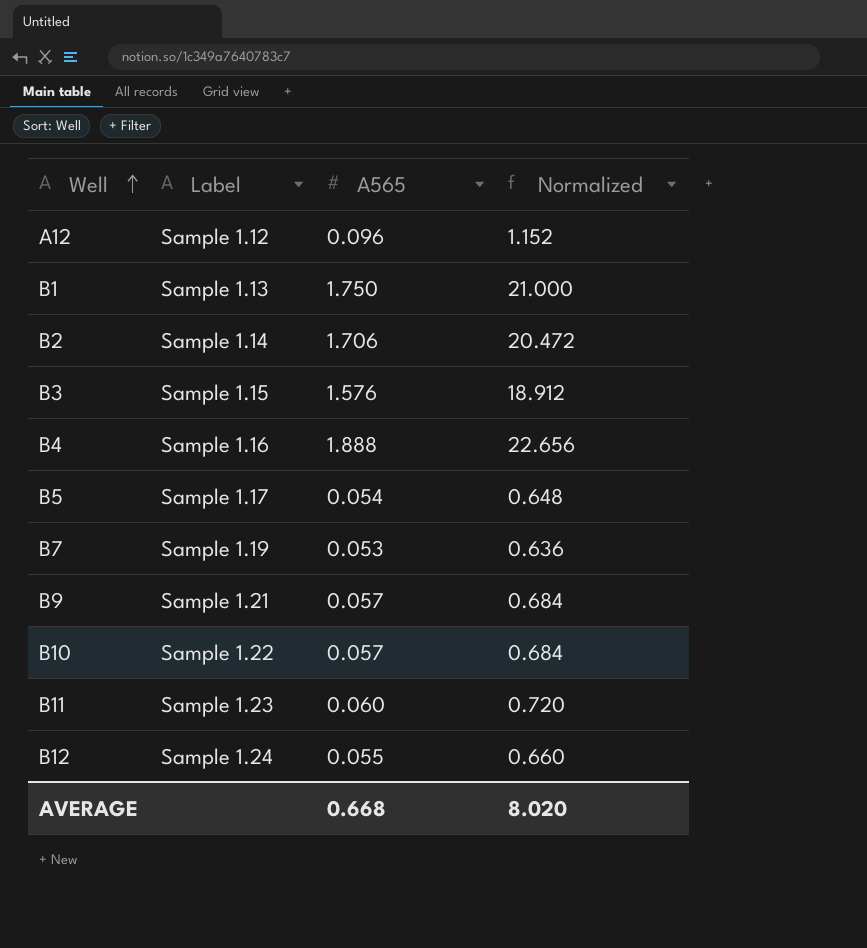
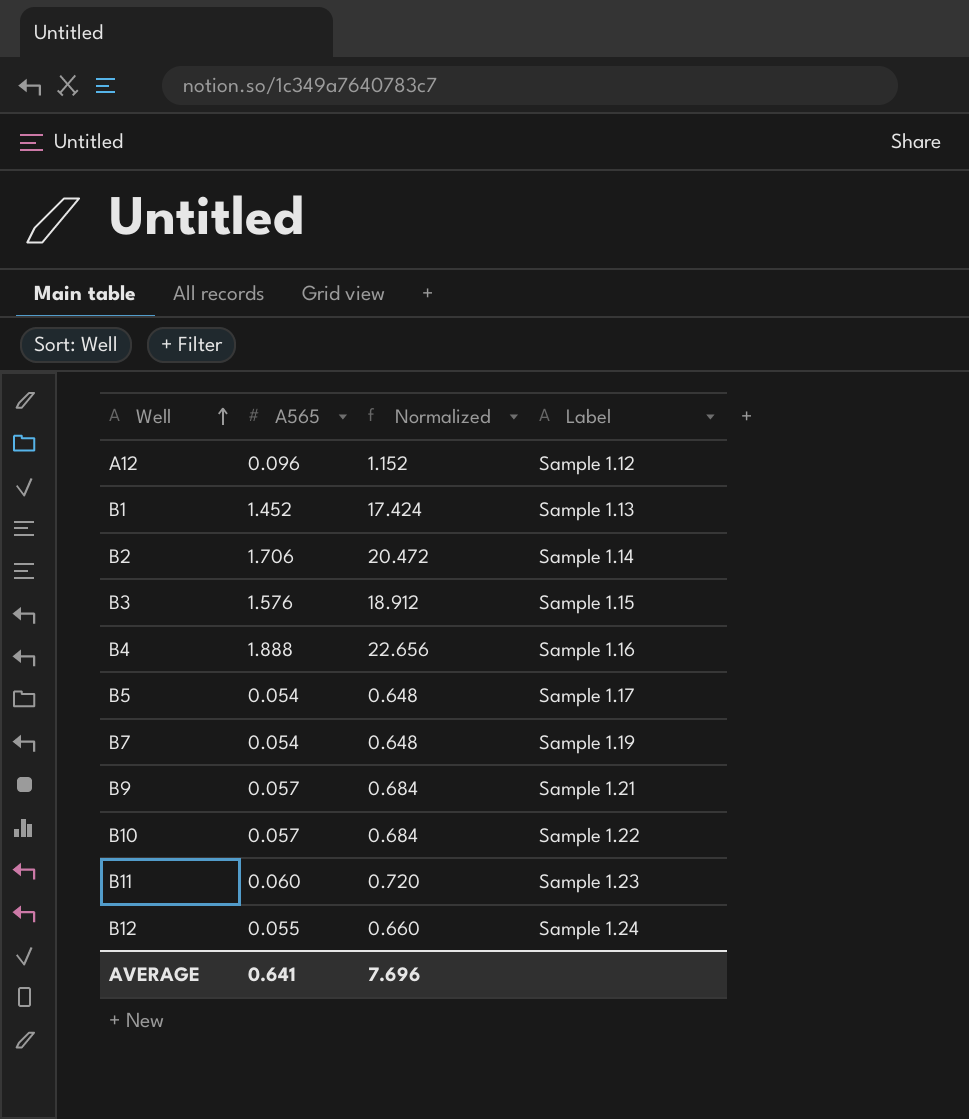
column Label | position: 2 -> 4
B1 | A565: 1.750 -> 1.452
B1 | Normalized: 21.000 -> 17.424
B7 | A565: 0.053 -> 0.054
B7 | Normalized: 0.636 -> 0.648
AVERAGE | A565: 0.668 -> 0.641
AVERAGE | Normalized: 8.020 -> 7.696

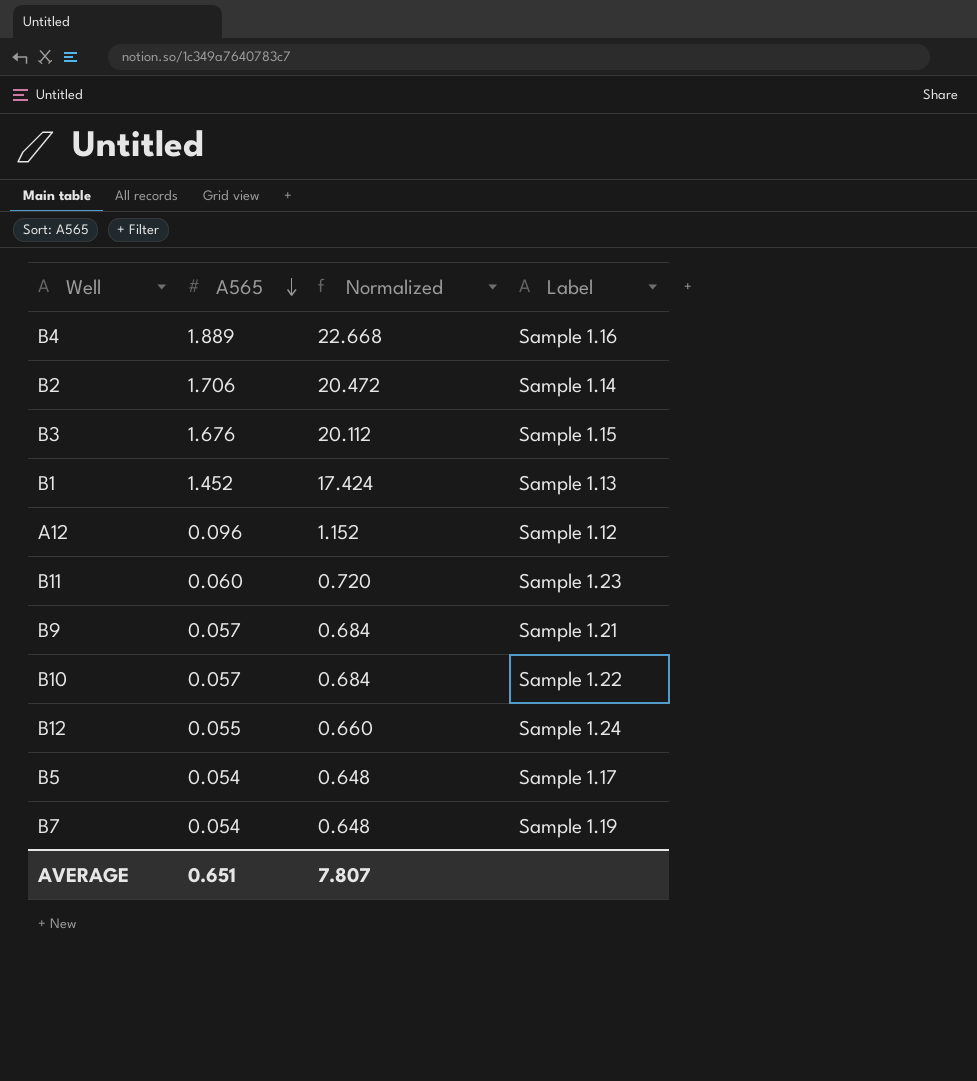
row order: Well ascending -> A565 descending
B4 | A565: 1.888 -> 1.889
B4 | Normalized: 22.656 -> 22.668
B3 | A565: 1.576 -> 1.676
B3 | Normalized: 18.912 -> 20.112
AVERAGE | A565: 0.641 -> 0.651
AVERAGE | Normalized: 7.696 -> 7.807

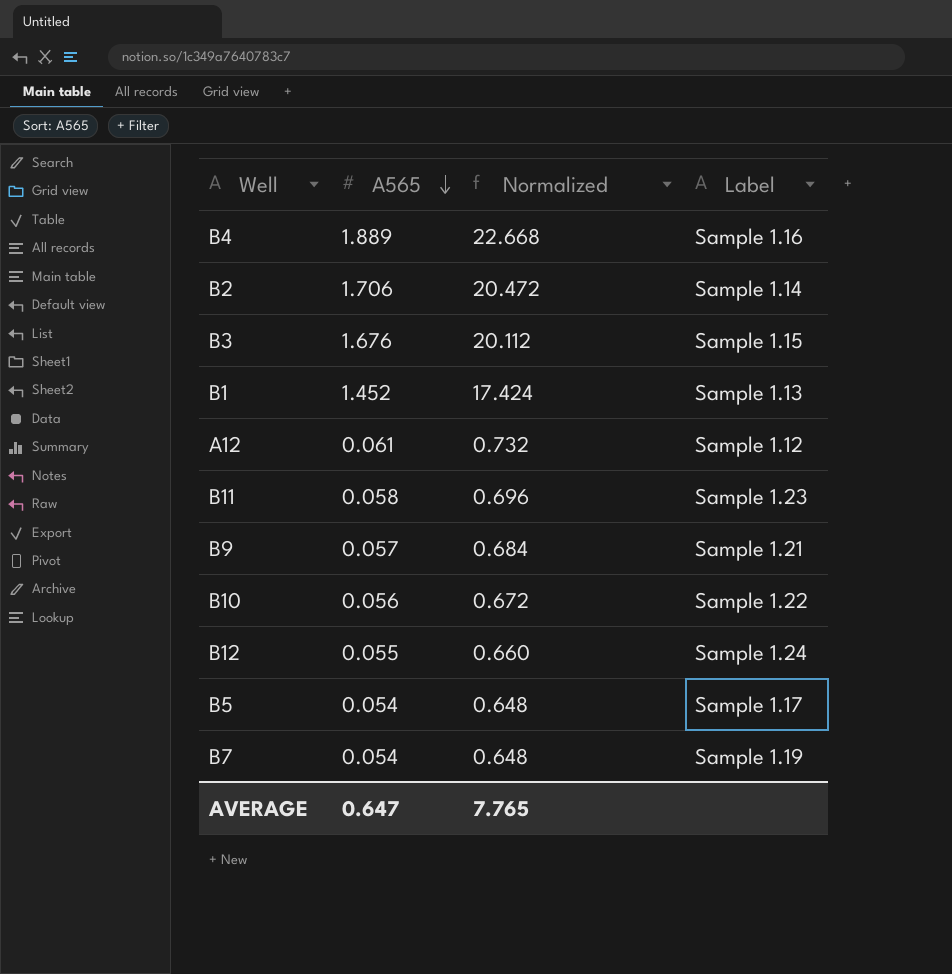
A12 | A565: 0.096 -> 0.061
A12 | Normalized: 1.152 -> 0.732
B11 | A565: 0.060 -> 0.058
B11 | Normalized: 0.720 -> 0.696
B10 | A565: 0.057 -> 0.056
B10 | Normalized: 0.684 -> 0.672
AVERAGE | A565: 0.651 -> 0.647
AVERAGE | Normalized: 7.807 -> 7.765

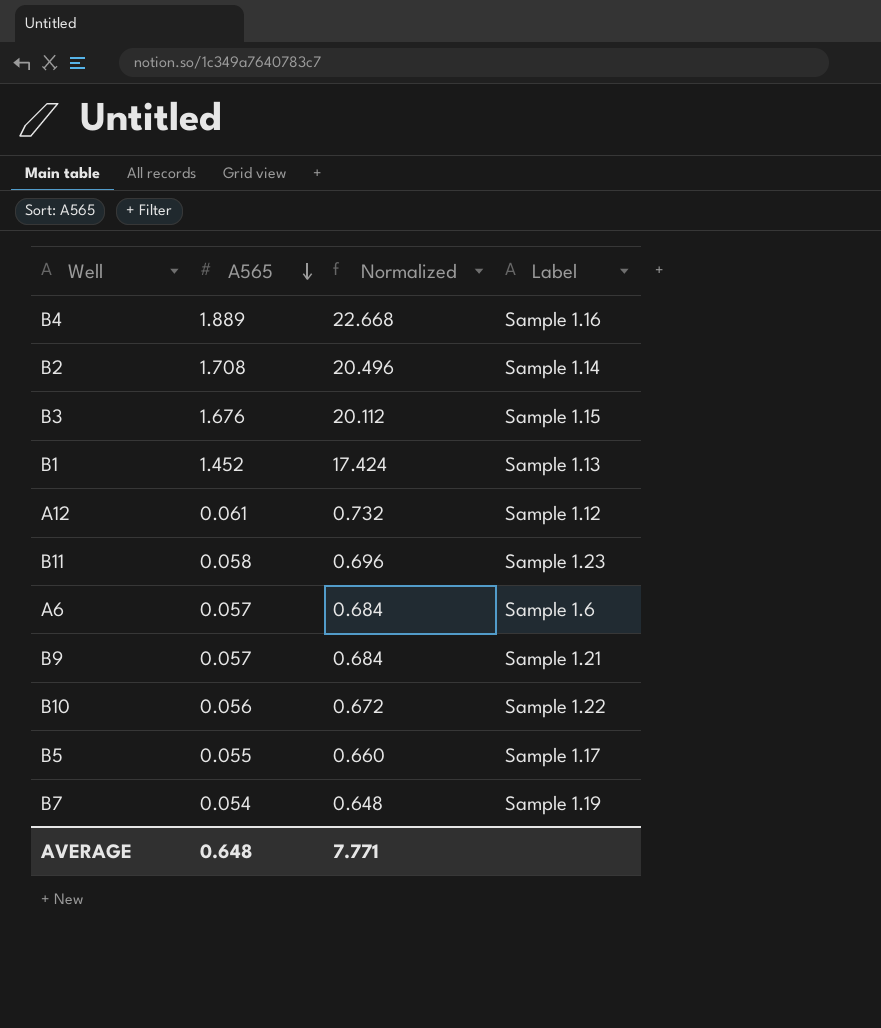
row B12: 0.055 | 0.660 | Sample 1.24 -> none
B2 | A565: 1.706 -> 1.708
B2 | Normalized: 20.472 -> 20.496
row A6: none -> 0.057 | 0.684 | Sample 1.6
B5 | A565: 0.054 -> 0.055
B5 | Normalized: 0.648 -> 0.660
AVERAGE | A565: 0.647 -> 0.648
AVERAGE | Normalized: 7.765 -> 7.771

